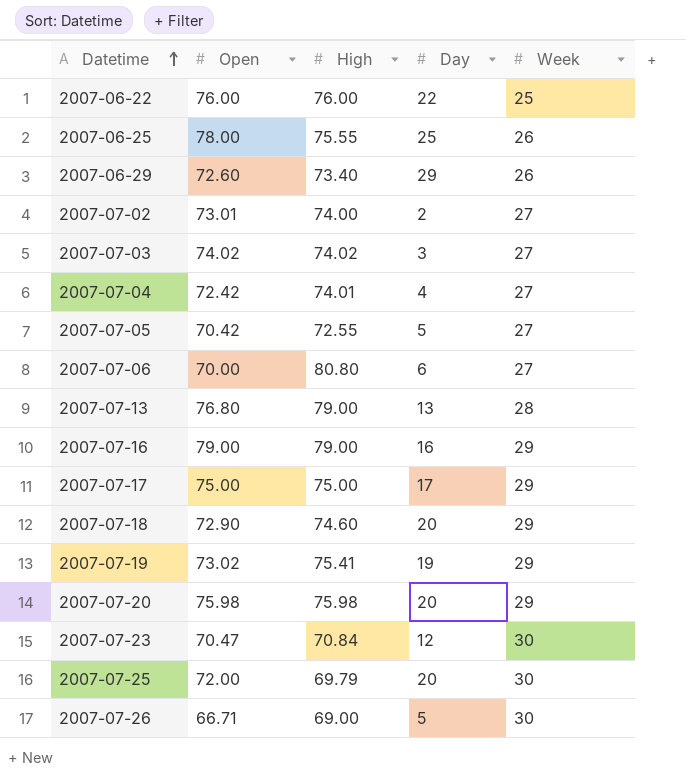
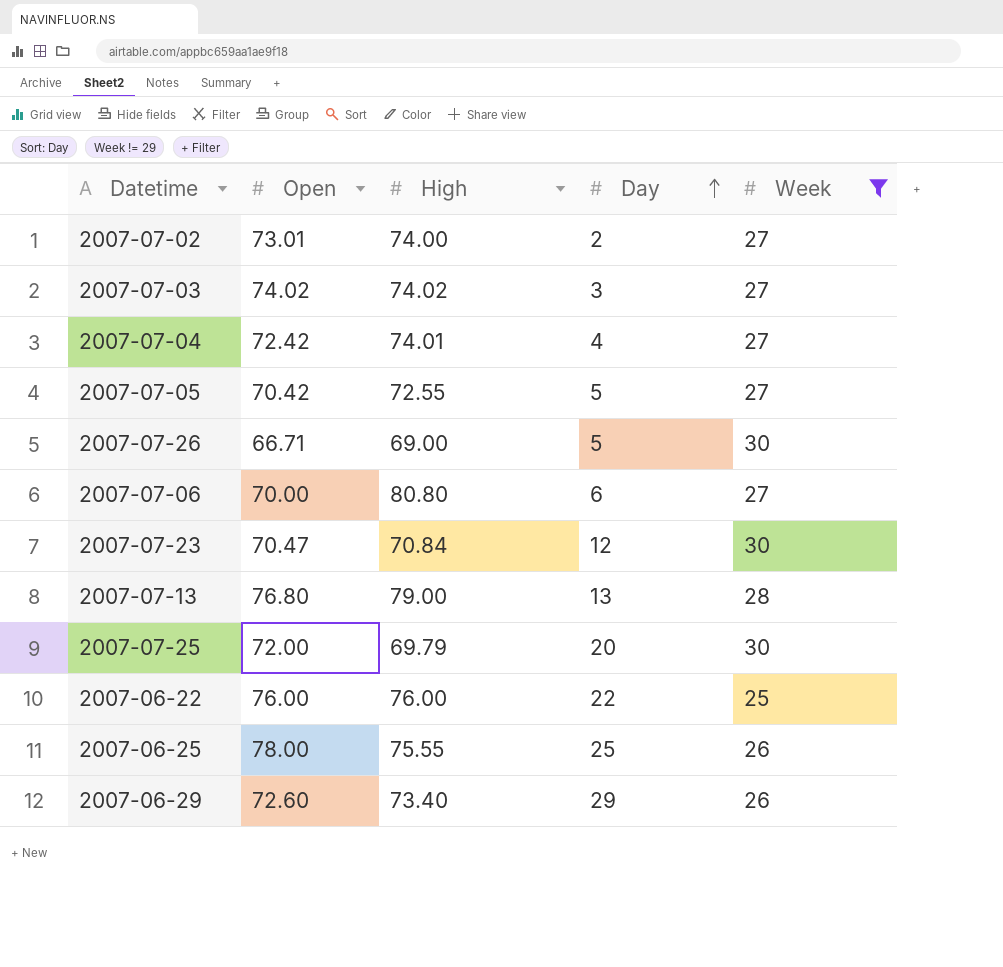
filter: none -> Week != 29
row order: Datetime ascending -> Day ascending

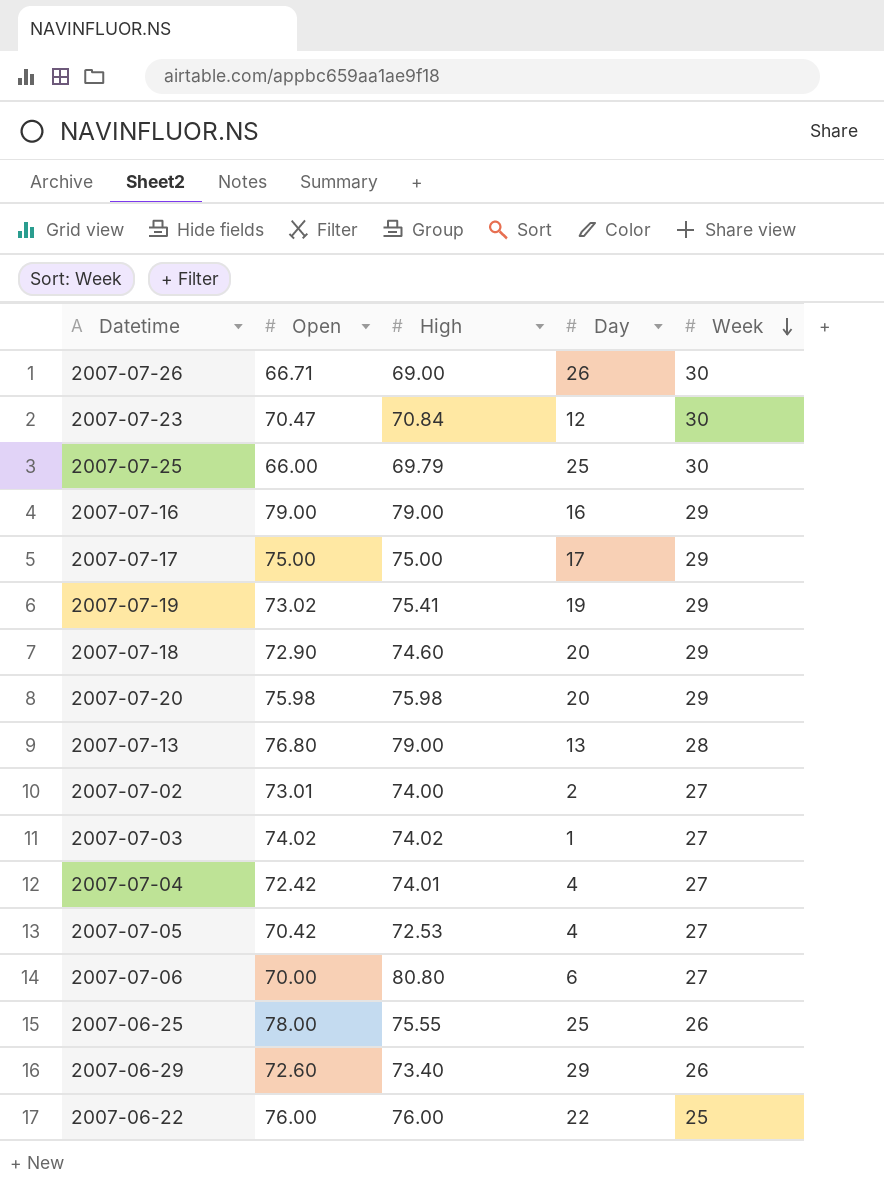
filter: Week != 29 -> none
row order: Day ascending -> Week descending
2007-07-26 | Day: 5 -> 26
2007-07-25 | Open: 72.00 -> 66.00
2007-07-25 | Day: 20 -> 25
2007-07-03 | Day: 3 -> 1
2007-07-05 | High: 72.55 -> 72.53
2007-07-05 | Day: 5 -> 4

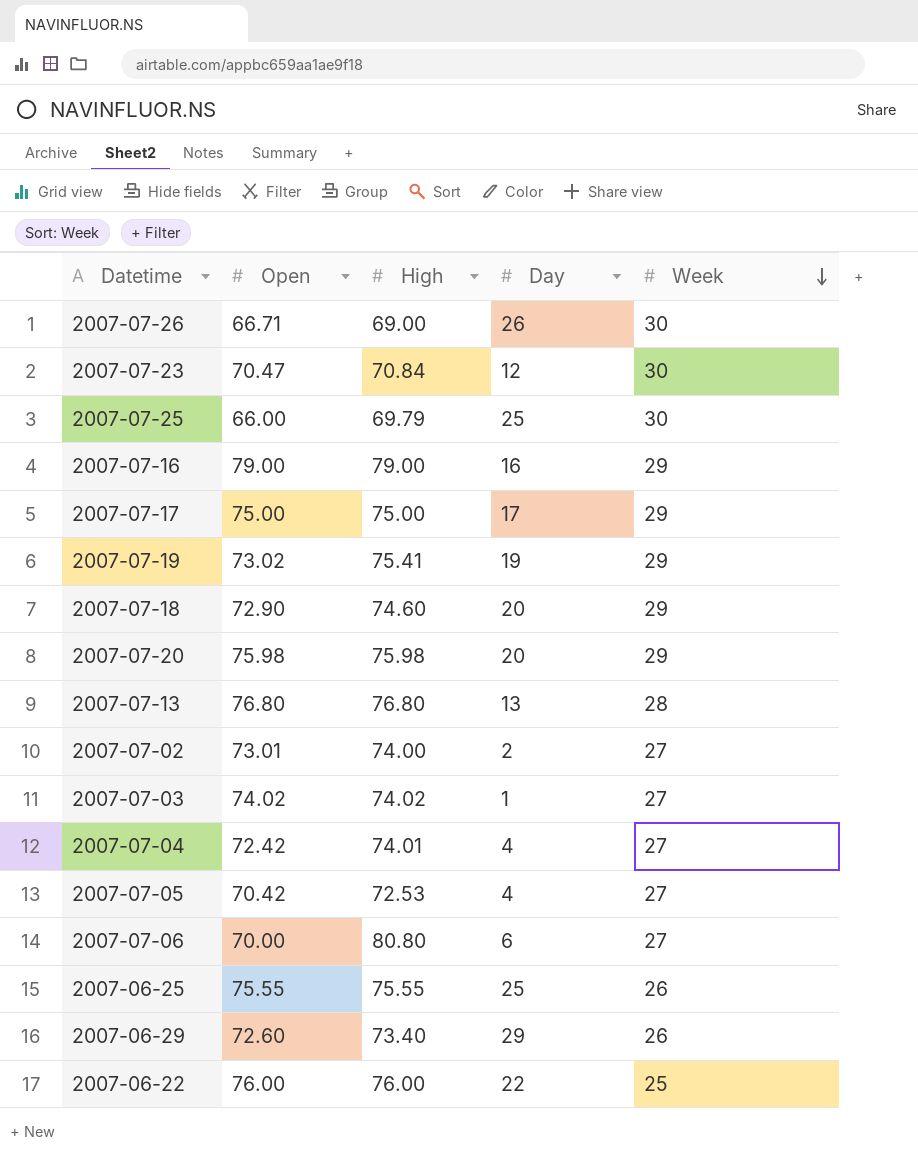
2007-07-13 | High: 79.00 -> 76.80
2007-06-25 | Open: 78.00 -> 75.55

